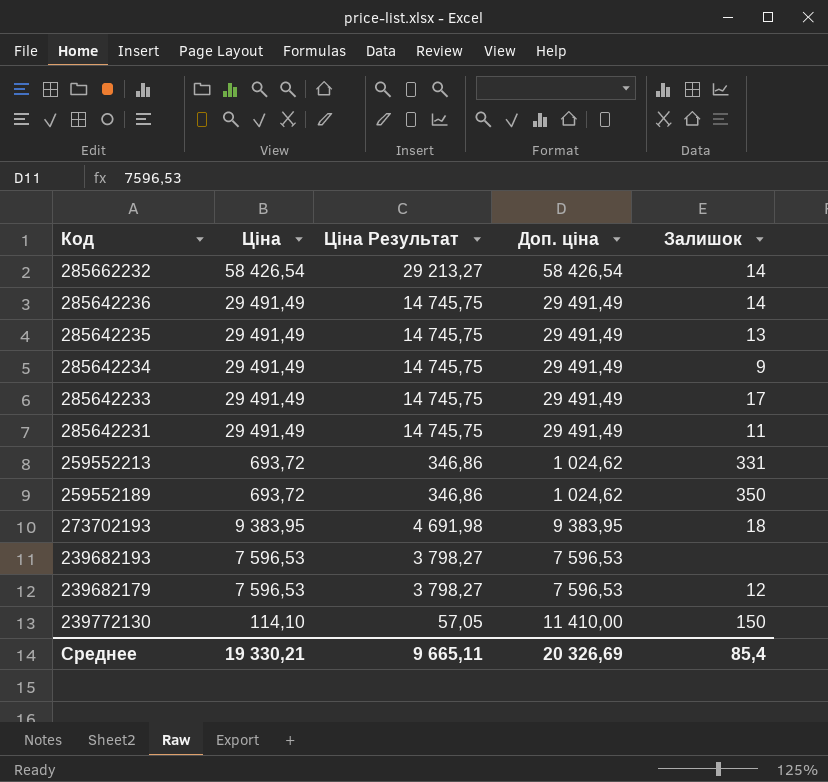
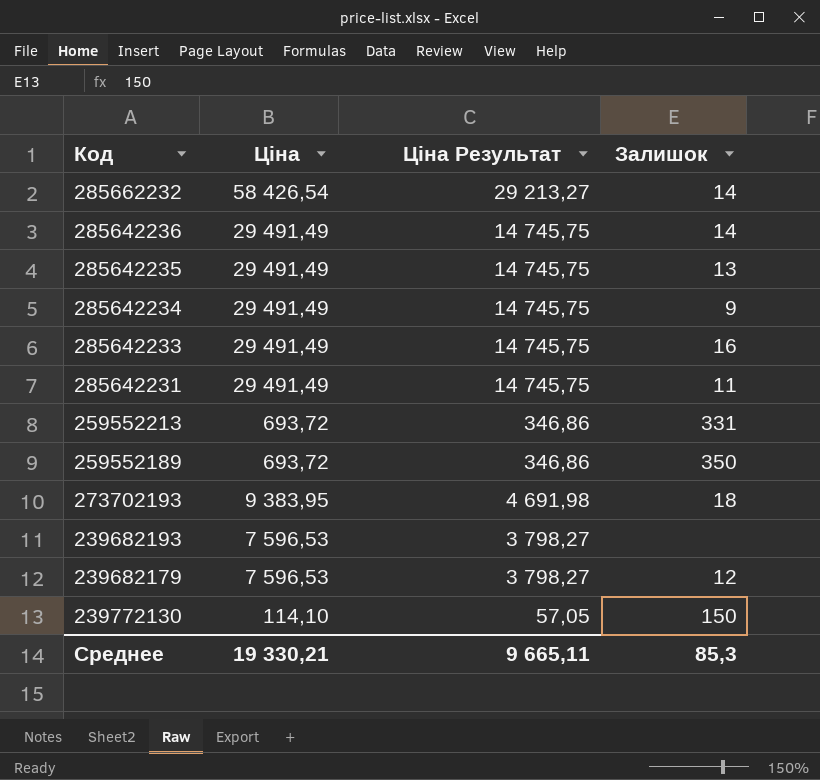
column Доп. ціна | position: 4 -> none
285642233 | Залишок: 17 -> 16
Среднее | Залишок: 85,4 -> 85,3

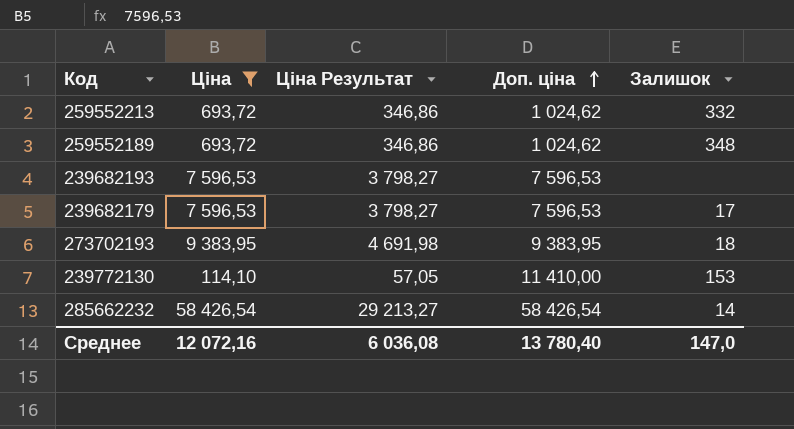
filter: none -> Ціна != 29 491,49
row order: none -> Доп. ціна ascending
column Доп. ціна | position: none -> 4
259552213 | Залишок: 331 -> 332
259552189 | Залишок: 350 -> 348
239682179 | Залишок: 12 -> 17
239772130 | Залишок: 150 -> 153
Среднее | Ціна: 19 330,21 -> 12 072,16
Среднее | Ціна Результат: 9 665,11 -> 6 036,08
Среднее | Залишок: 85,3 -> 147,0

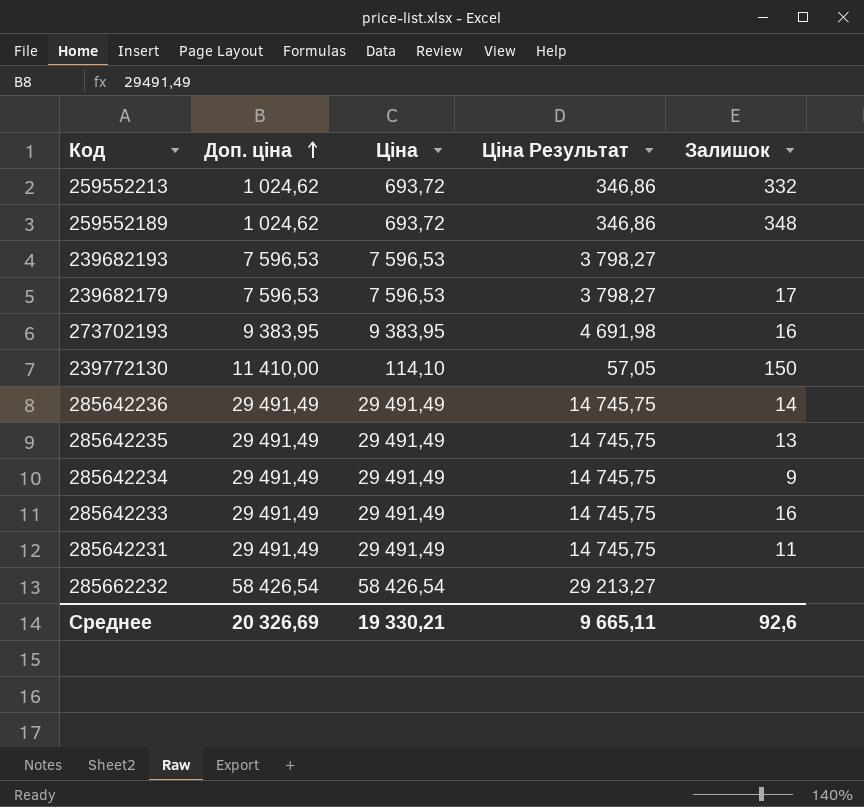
filter: Ціна != 29 491,49 -> none
column Доп. ціна | position: 4 -> 2
273702193 | Залишок: 18 -> 16
239772130 | Залишок: 153 -> 150
285662232 | Залишок: 14 -> none
Среднее | Доп. ціна: 13 780,40 -> 20 326,69
Среднее | Ціна: 12 072,16 -> 19 330,21
Среднее | Ціна Результат: 6 036,08 -> 9 665,11
Среднее | Залишок: 147,0 -> 92,6

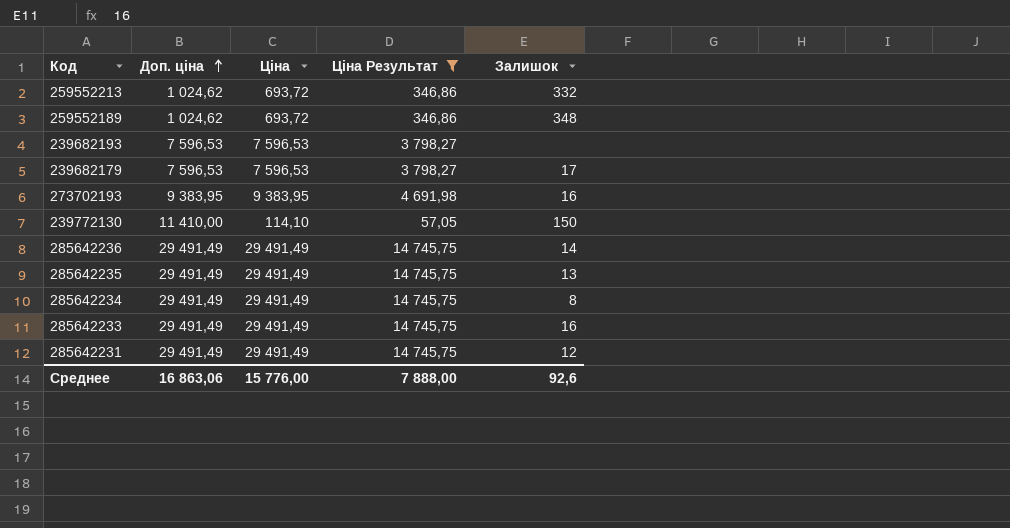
filter: none -> Ціна Результат != 29 213,27
285642234 | Залишок: 9 -> 8
285642231 | Залишок: 11 -> 12
Среднее | Доп. ціна: 20 326,69 -> 16 863,06
Среднее | Ціна: 19 330,21 -> 15 776,00
Среднее | Ціна Результат: 9 665,11 -> 7 888,00

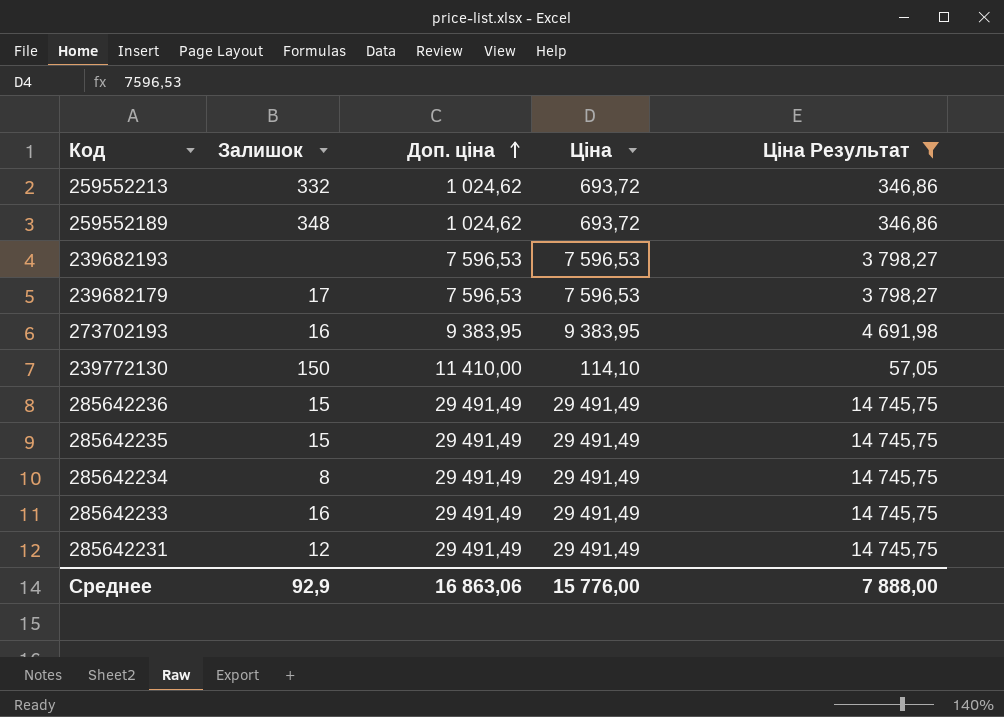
column Залишок | position: 5 -> 2
285642236 | Залишок: 14 -> 15
285642235 | Залишок: 13 -> 15
Среднее | Залишок: 92,6 -> 92,9

